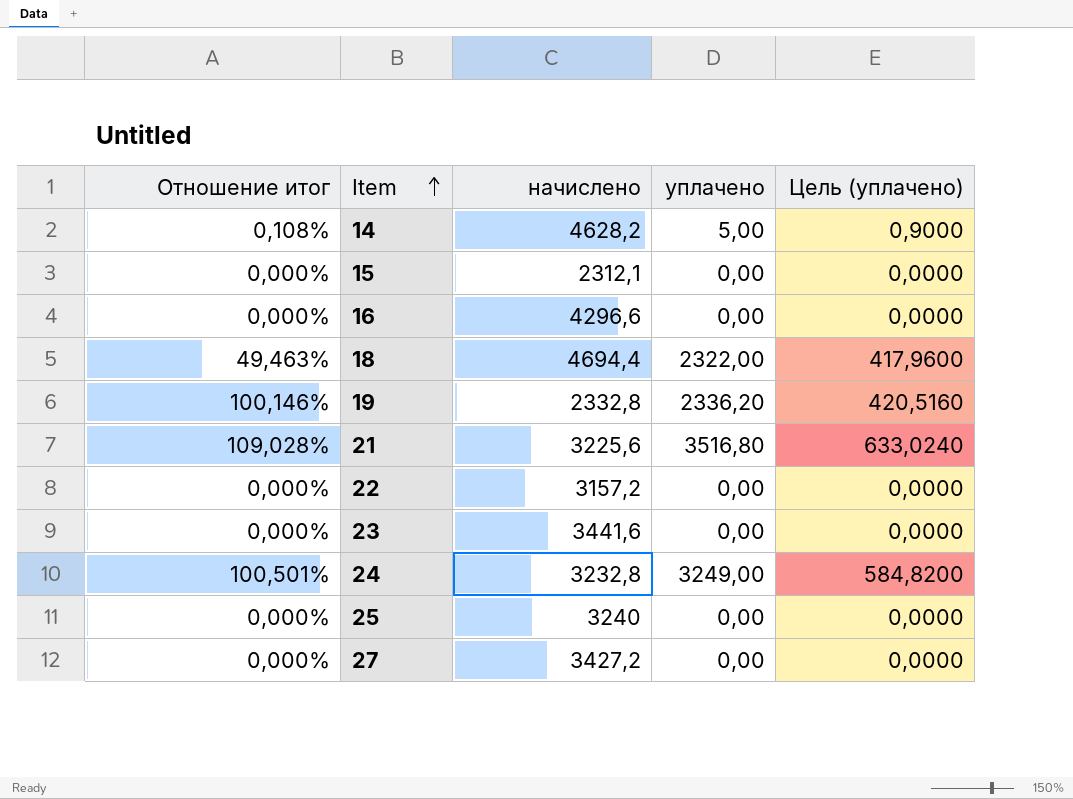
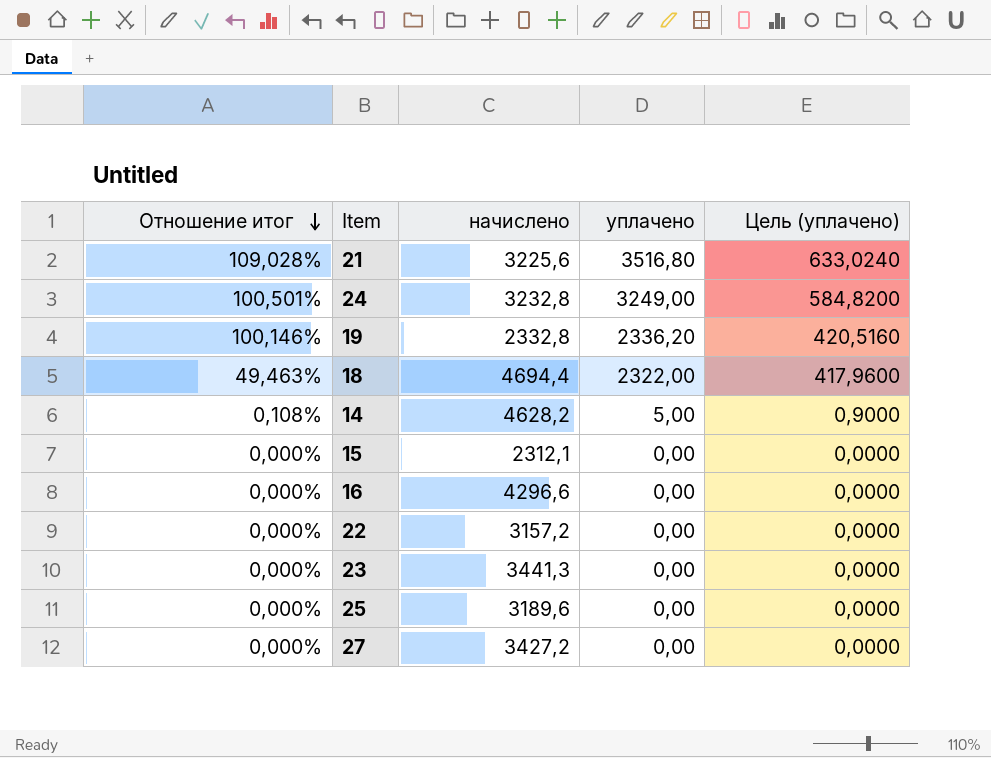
row order: Item ascending -> Отношение итог descending
23 | начислено: 3441,6 -> 3441,3
25 | начислено: 3240 -> 3189,6

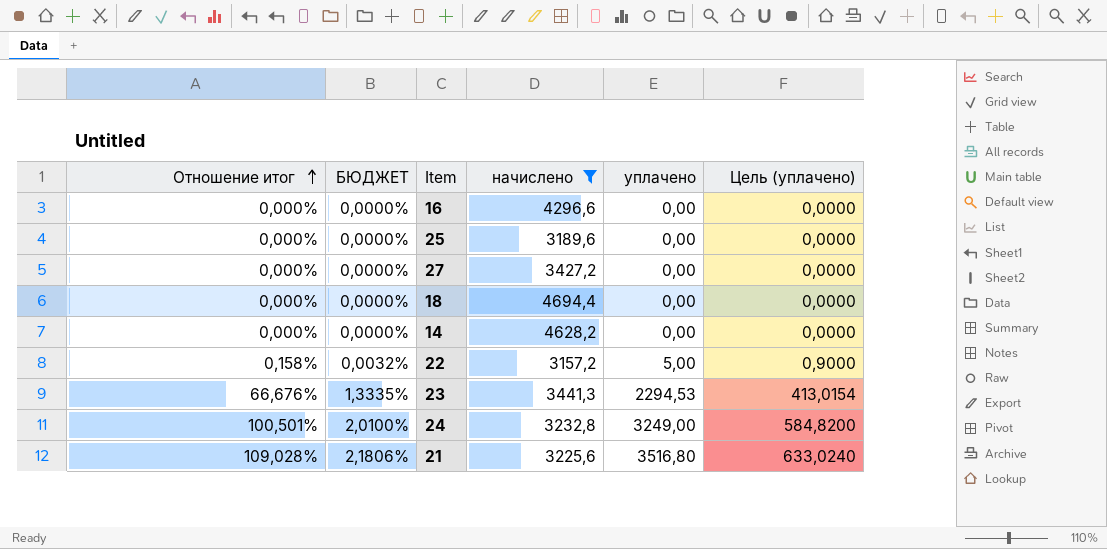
filter: none -> начислено >= 3157,2
row order: Отношение итог descending -> Отношение итог ascending
column БЮДЖЕТ | formula: none -> [Отношение итог] * 0,02
18 | Отношение итог: 49,463% -> 0,000%
18 | уплачено: 2322,00 -> 0,00
18 | Цель (уплачено): 417,9600 -> 0,0000
14 | Отношение итог: 0,108% -> 0,000%
14 | уплачено: 5,00 -> 0,00
14 | Цель (уплачено): 0,9000 -> 0,0000
22 | Отношение итог: 0,000% -> 0,158%
22 | уплачено: 0,00 -> 5,00
22 | Цель (уплачено): 0,0000 -> 0,9000
23 | Отношение итог: 0,000% -> 66,676%
23 | уплачено: 0,00 -> 2294,53
23 | Цель (уплачено): 0,0000 -> 413,0154

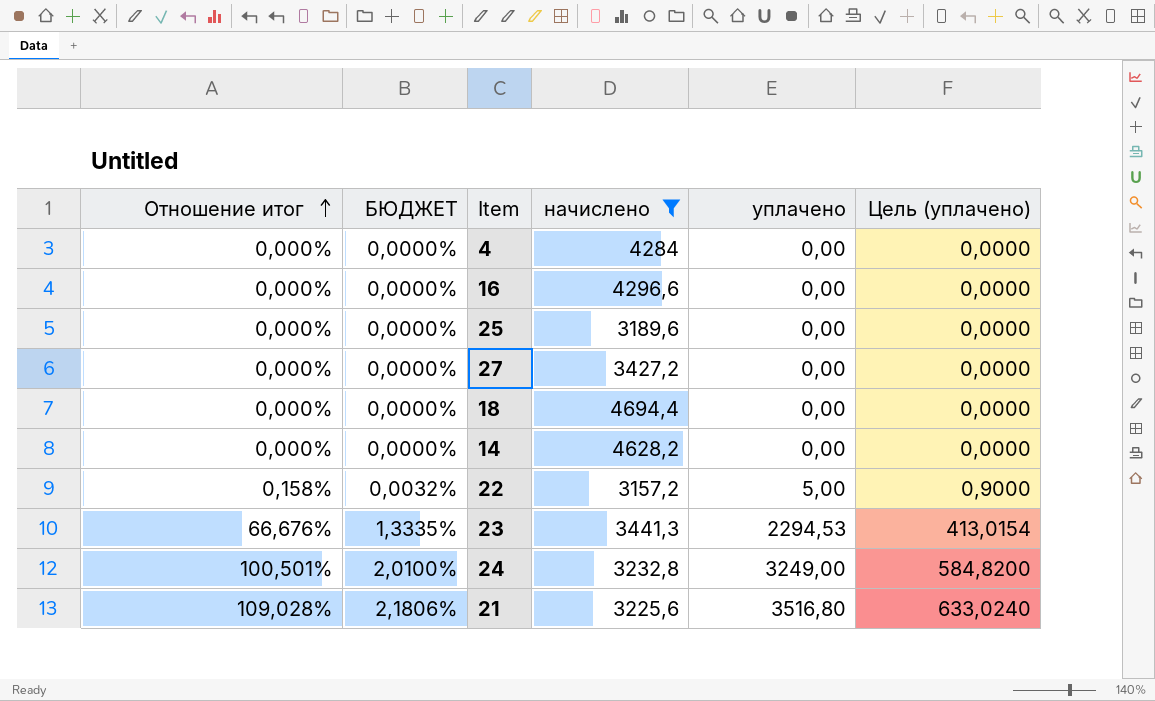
row 4: none -> 0,000% | 0,0000% | 4284 | 0,00 | 0,0000

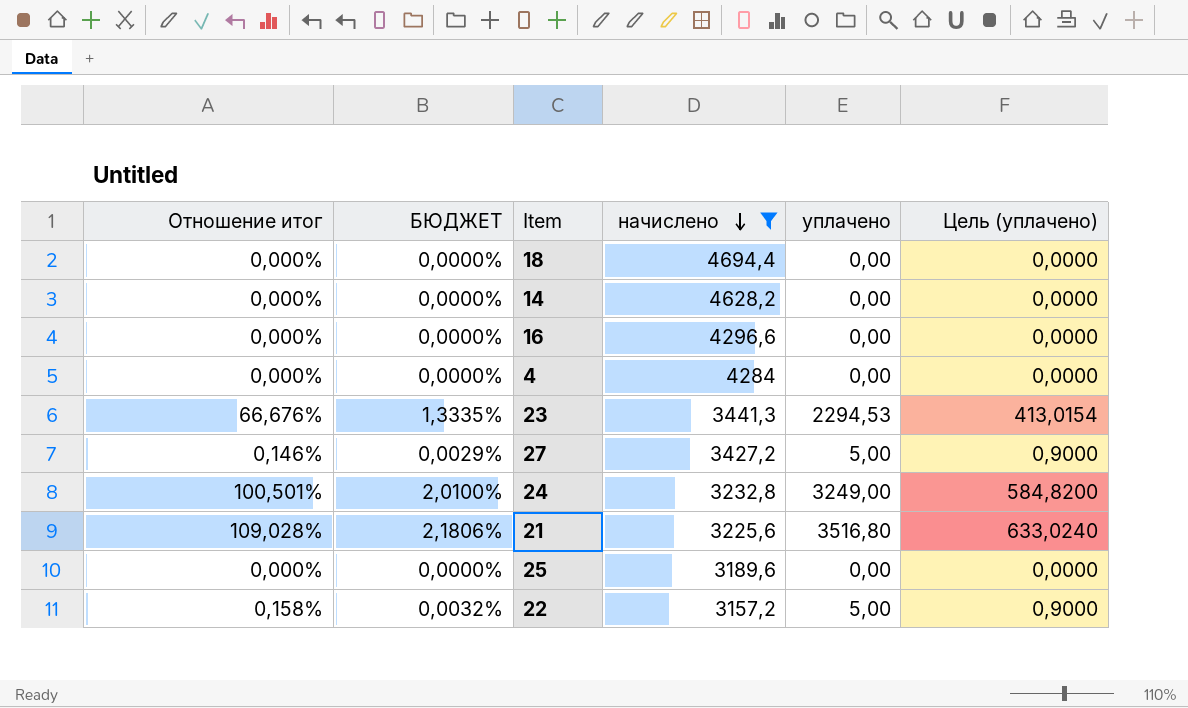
row order: Отношение итог ascending -> начислено descending
27 | Отношение итог: 0,000% -> 0,146%
27 | БЮДЖЕТ: 0,0000% -> 0,0029%
27 | уплачено: 0,00 -> 5,00
27 | Цель (уплачено): 0,0000 -> 0,9000

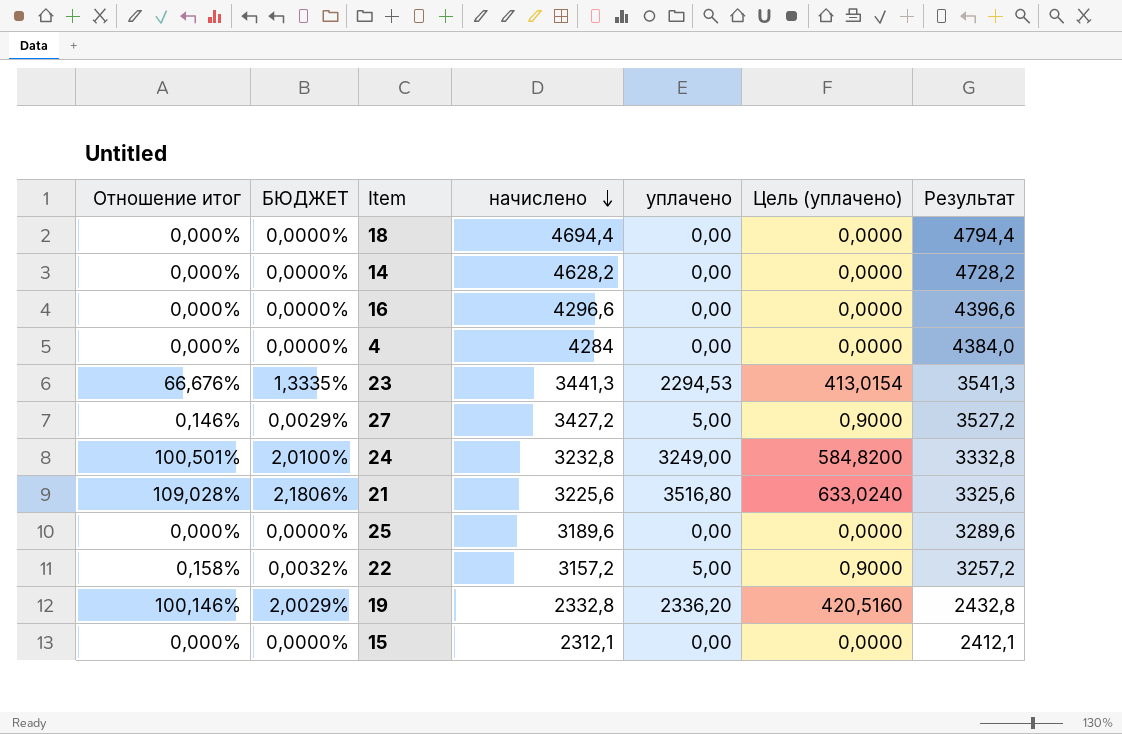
filter: начислено >= 3157,2 -> none
column Результат | formula: none -> [начислено] + 100

